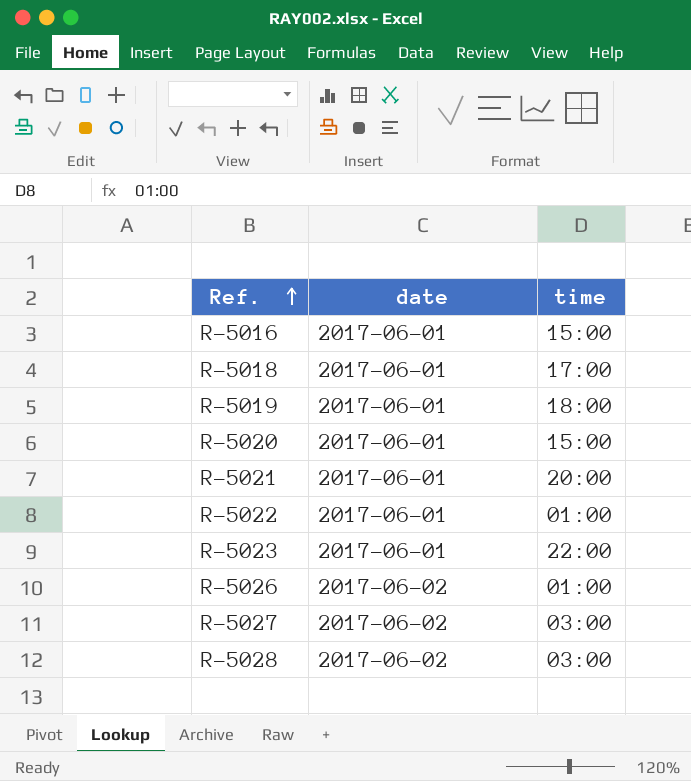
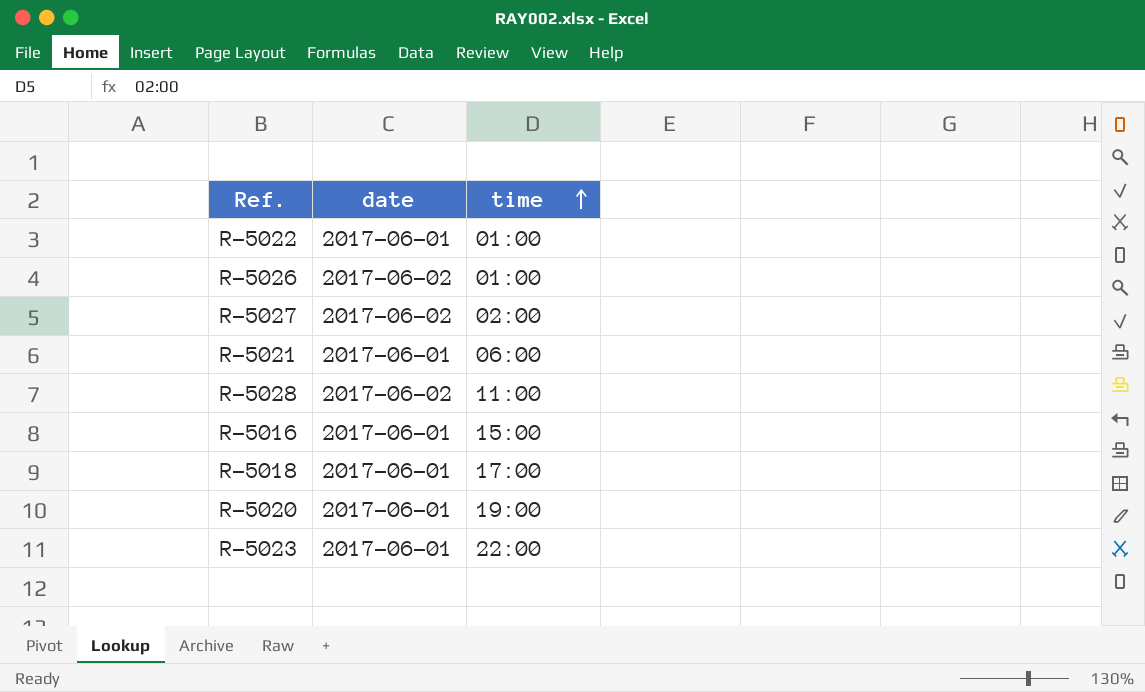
row order: Ref. ascending -> time ascending
row R-5019: 2017-06-01 | 18:00 -> none
R-5027 | time: 03:00 -> 02:00
R-5021 | time: 20:00 -> 06:00
R-5028 | time: 03:00 -> 11:00
R-5020 | time: 15:00 -> 19:00

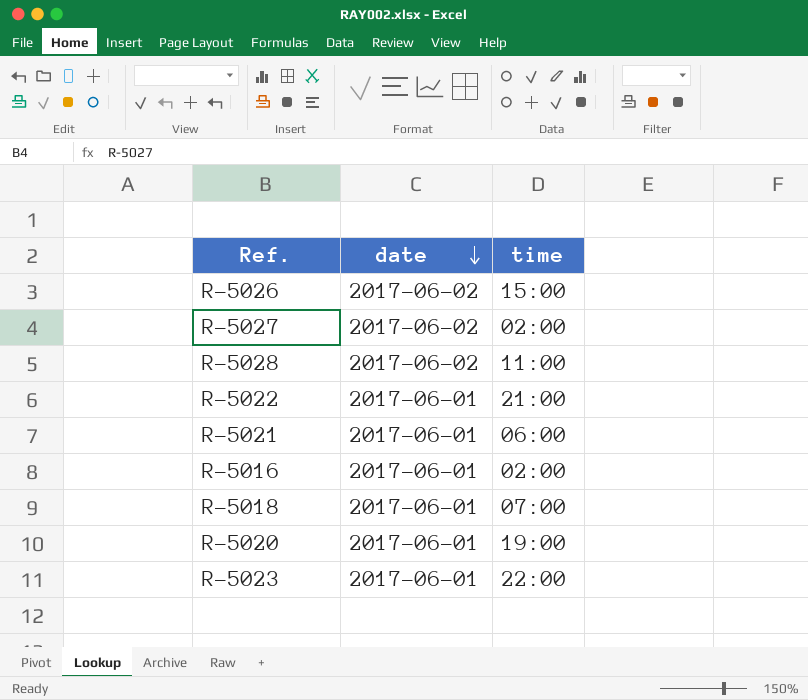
row order: time ascending -> date descending
R-5026 | time: 01:00 -> 15:00
R-5022 | time: 01:00 -> 21:00
R-5016 | time: 15:00 -> 02:00
R-5018 | time: 17:00 -> 07:00

